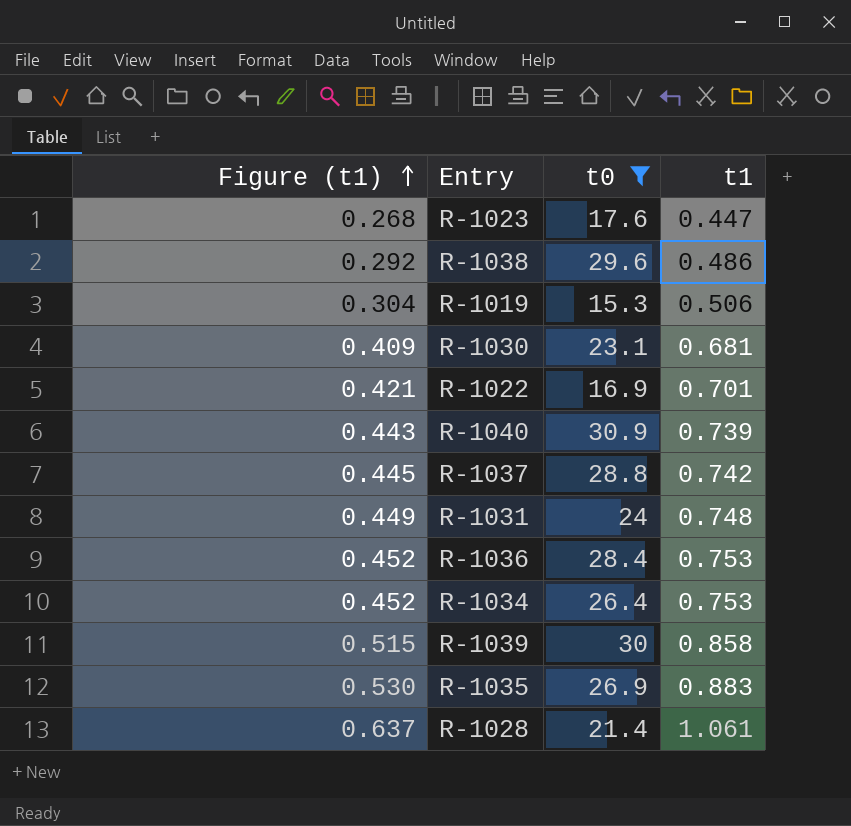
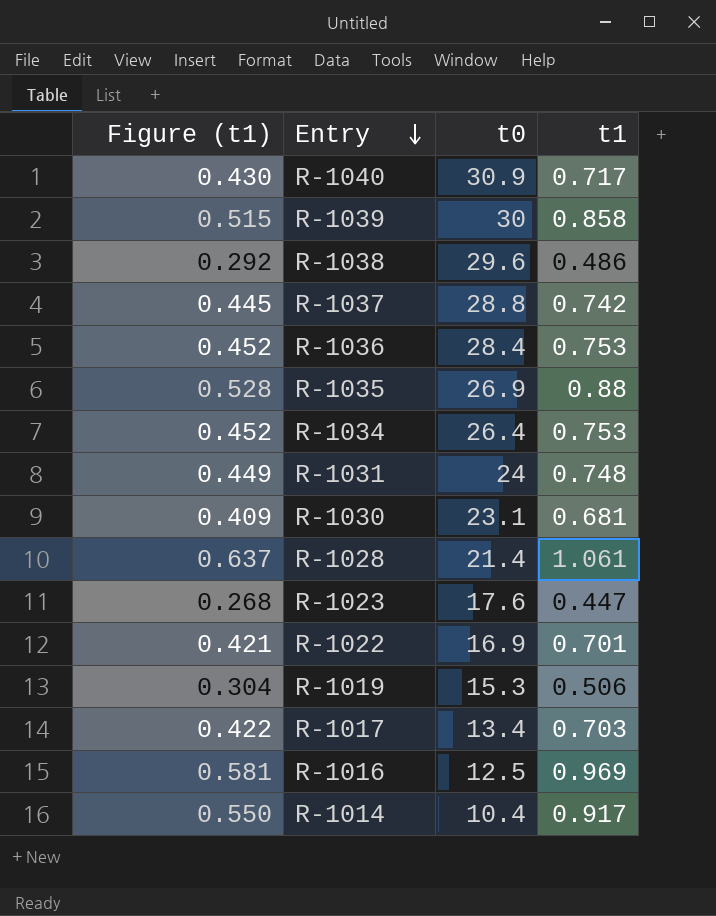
filter: t0 >= 15.3 -> none
row order: Figure (t1) ascending -> Entry descending
R-1040 | Figure (t1): 0.443 -> 0.430
R-1040 | t1: 0.739 -> 0.717
R-1035 | Figure (t1): 0.530 -> 0.528
R-1035 | t1: 0.883 -> 0.88

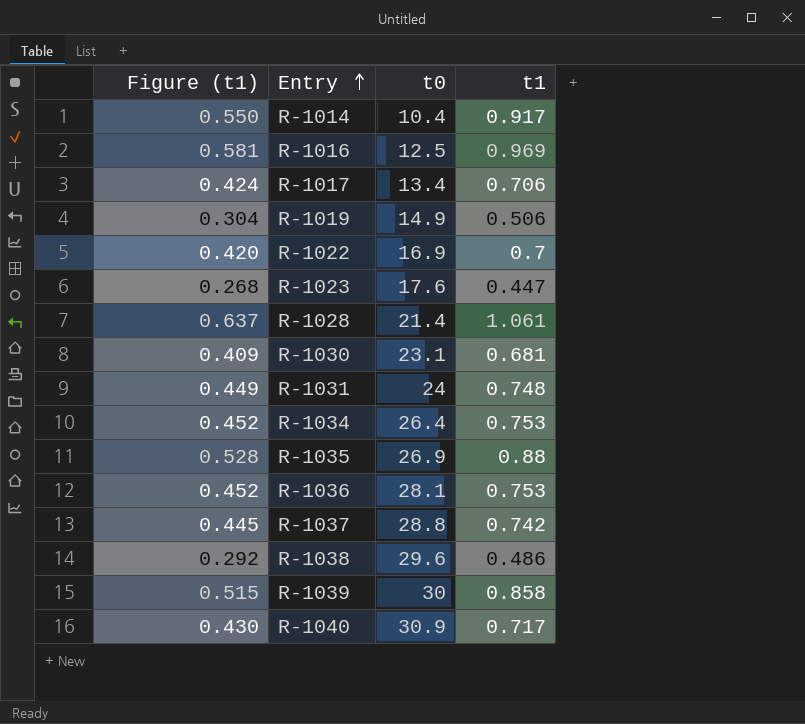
row order: Entry descending -> Entry ascending
R-1017 | Figure (t1): 0.422 -> 0.424
R-1017 | t1: 0.703 -> 0.706
R-1019 | t0: 15.3 -> 14.9
R-1022 | Figure (t1): 0.421 -> 0.420
R-1022 | t1: 0.701 -> 0.7
R-1036 | t0: 28.4 -> 28.1

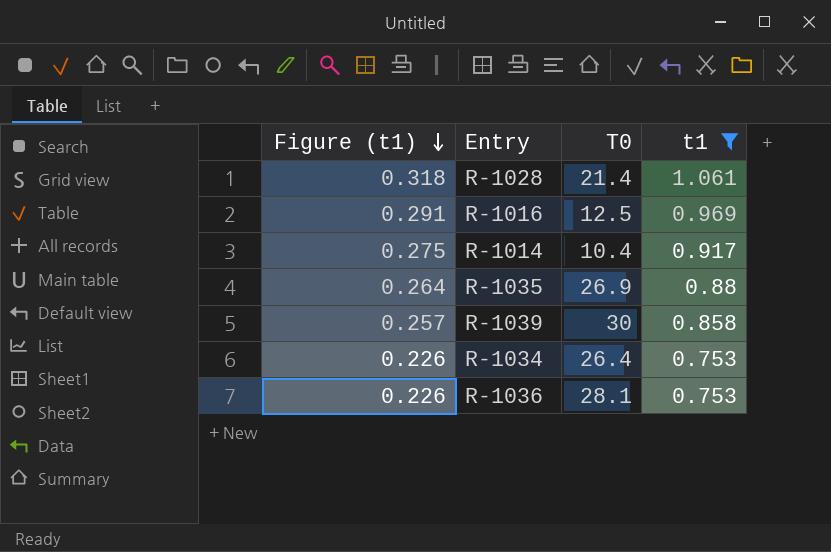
filter: none -> t1 >= 0.753
row order: Entry ascending -> Figure (t1) descending
column Figure (t1) | formula: [t1] * 0.6 -> [t1] * 0.3
column name: t0 -> T0

